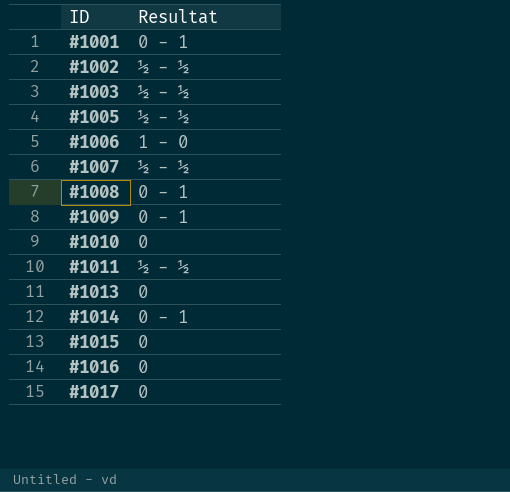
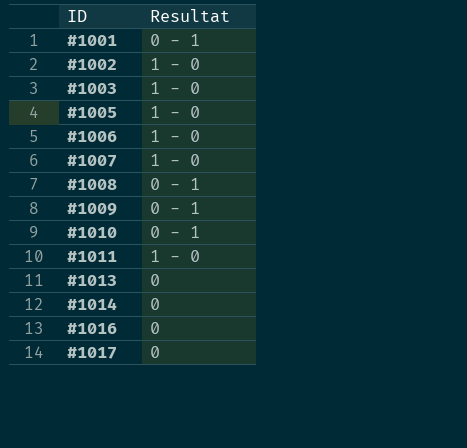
row #1015: 0 -> none
#1002 | Resultat: ½ - ½ -> 1 - 0
#1003 | Resultat: ½ - ½ -> 1 - 0
#1005 | Resultat: ½ - ½ -> 1 - 0
#1007 | Resultat: ½ - ½ -> 1 - 0
#1010 | Resultat: 0 -> 0 - 1
#1011 | Resultat: ½ - ½ -> 1 - 0
#1014 | Resultat: 0 - 1 -> 0

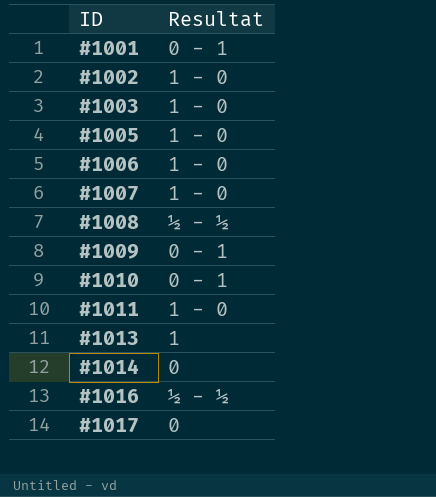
#1008 | Resultat: 0 - 1 -> ½ - ½
#1013 | Resultat: 0 -> 1
#1016 | Resultat: 0 -> ½ - ½

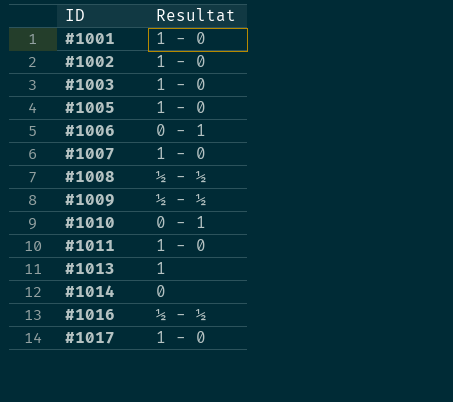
#1001 | Resultat: 0 - 1 -> 1 - 0
#1006 | Resultat: 1 - 0 -> 0 - 1
#1009 | Resultat: 0 - 1 -> ½ - ½
#1017 | Resultat: 0 -> 1 - 0

